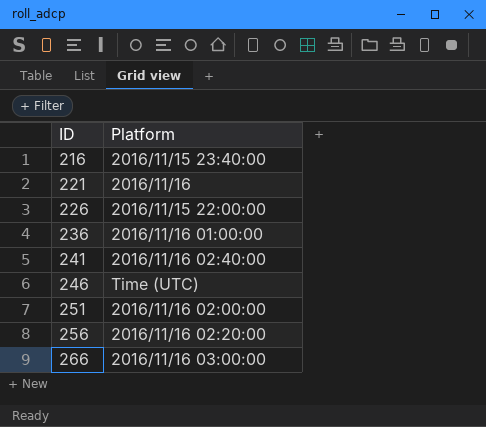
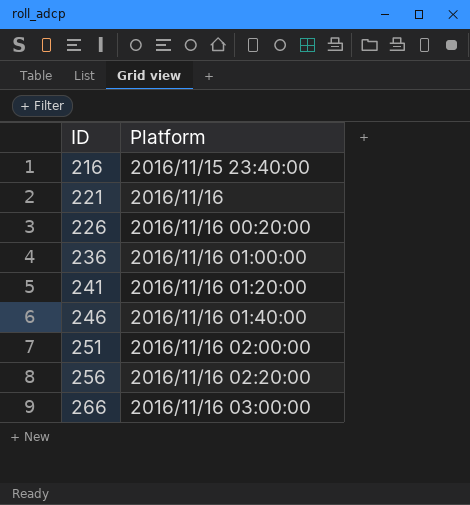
226 | Platform: 2016/11/15 22:00:00 -> 2016/11/16 00:20:00
241 | Platform: 2016/11/16 02:40:00 -> 2016/11/16 01:20:00
246 | Platform: Time (UTC) -> 2016/11/16 01:40:00

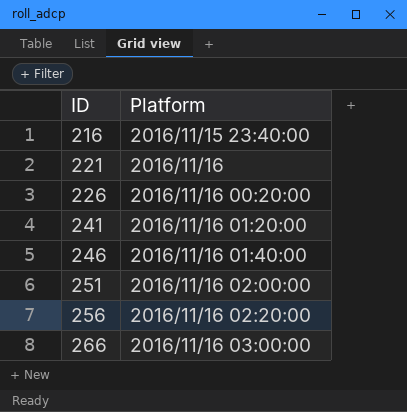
row 236: 2016/11/16 01:00:00 -> none

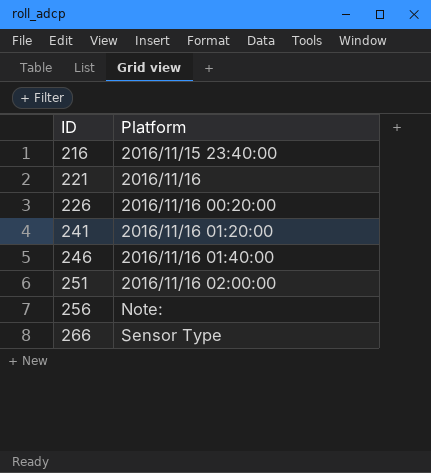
256 | Platform: 2016/11/16 02:20:00 -> Note:
266 | Platform: 2016/11/16 03:00:00 -> Sensor Type

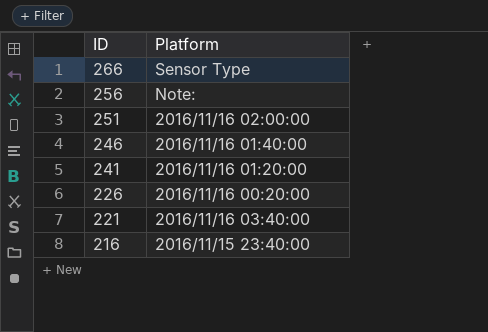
row order: ID ascending -> ID descending
221 | Platform: 2016/11/16 -> 2016/11/16 03:40:00

